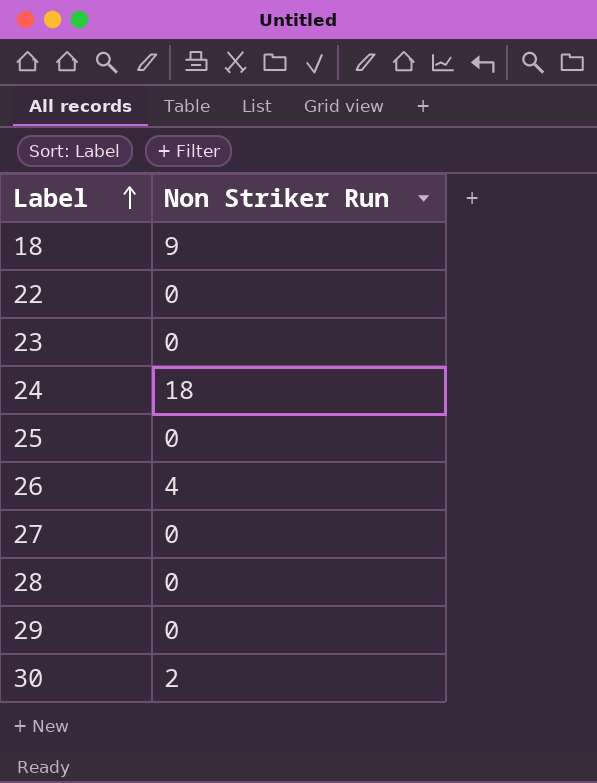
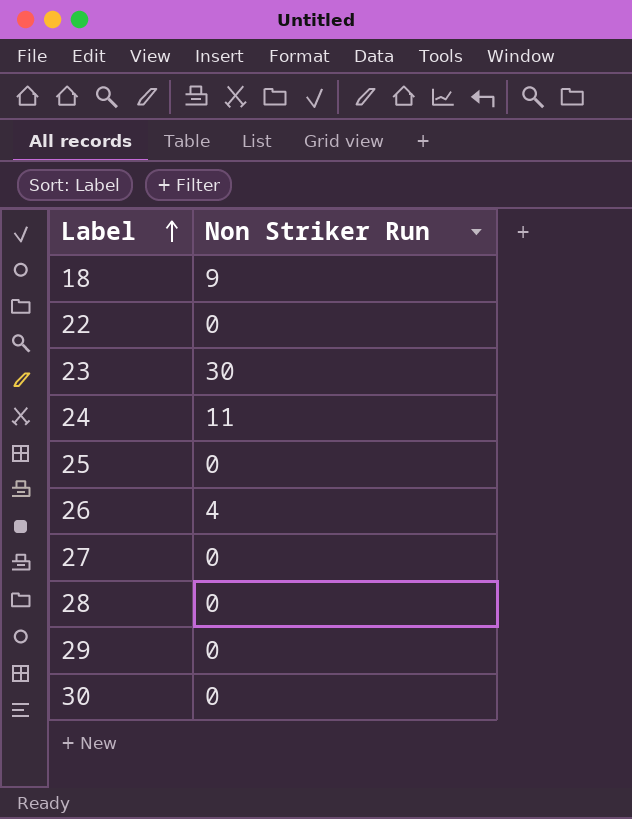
23 | Non Striker Run: 0 -> 30
24 | Non Striker Run: 18 -> 11
30 | Non Striker Run: 2 -> 0

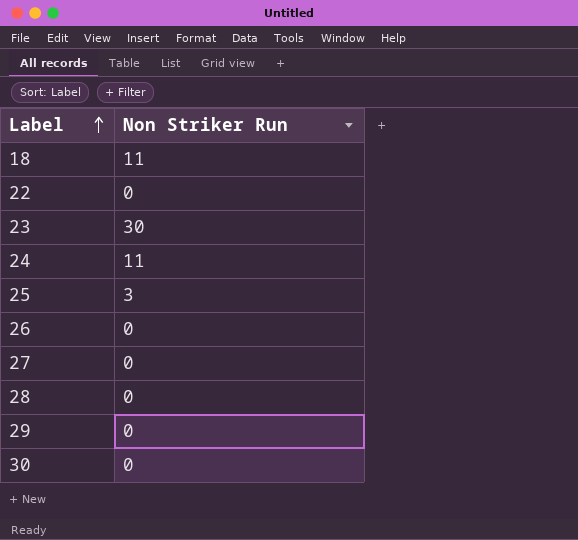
18 | Non Striker Run: 9 -> 11
25 | Non Striker Run: 0 -> 3
26 | Non Striker Run: 4 -> 0

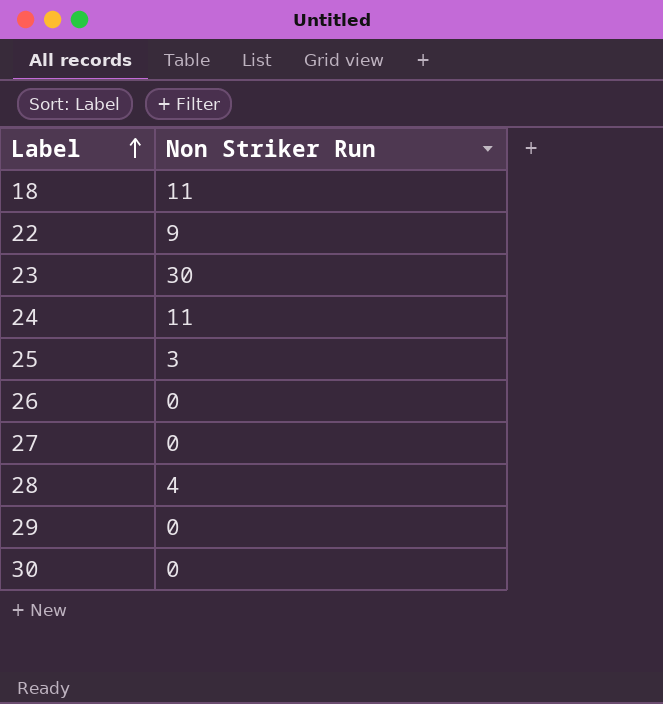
22 | Non Striker Run: 0 -> 9
28 | Non Striker Run: 0 -> 4

